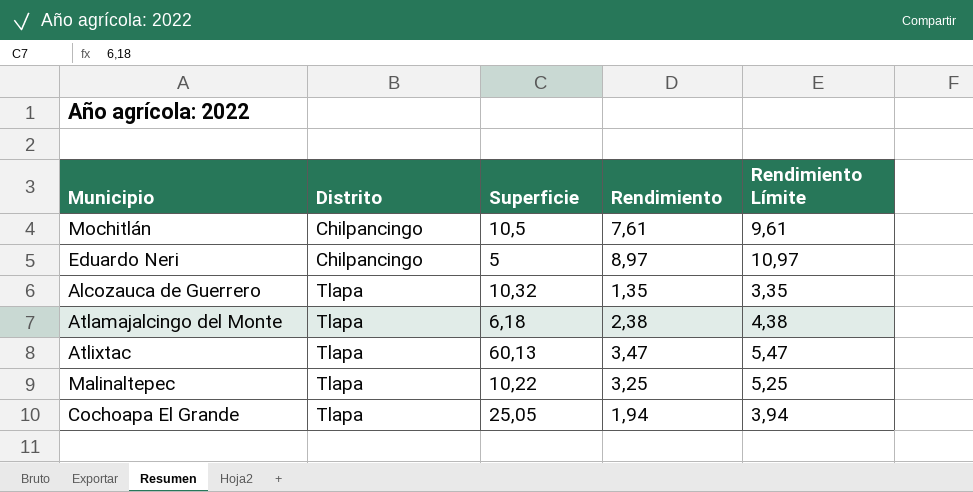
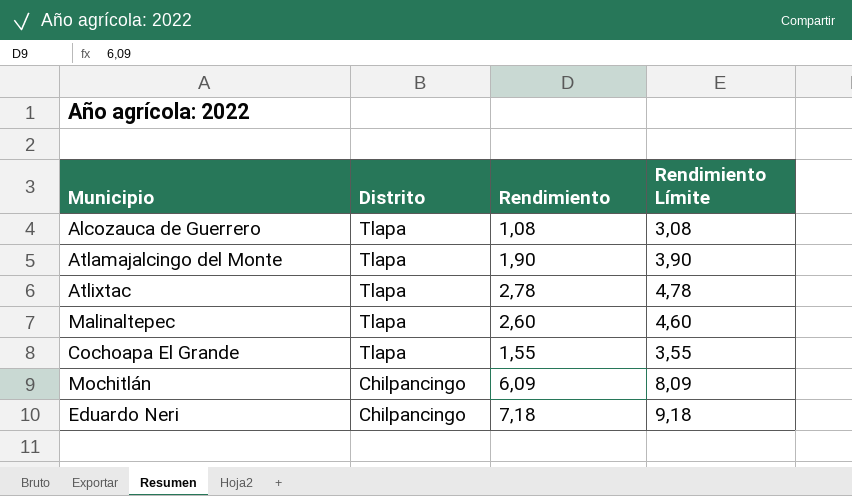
row order: Distrito ascending -> Distrito descending
column Superficie | position: 3 -> none
Alcozauca de Guerrero | Rendimiento: 1,35 -> 1,08
Alcozauca de Guerrero | Rendimiento Límite: 3,35 -> 3,08
Atlamajalcingo del Monte | Rendimiento: 2,38 -> 1,90
Atlamajalcingo del Monte | Rendimiento Límite: 4,38 -> 3,90
Atlixtac | Rendimiento: 3,47 -> 2,78
Atlixtac | Rendimiento Límite: 5,47 -> 4,78
Malinaltepec | Rendimiento: 3,25 -> 2,60
Malinaltepec | Rendimiento Límite: 5,25 -> 4,60
Cochoapa El Grande | Rendimiento: 1,94 -> 1,55
Cochoapa El Grande | Rendimiento Límite: 3,94 -> 3,55
Mochitlán | Rendimiento: 7,61 -> 6,09
Mochitlán | Rendimiento Límite: 9,61 -> 8,09
Eduardo Neri | Rendimiento: 8,97 -> 7,18
Eduardo Neri | Rendimiento Límite: 10,97 -> 9,18

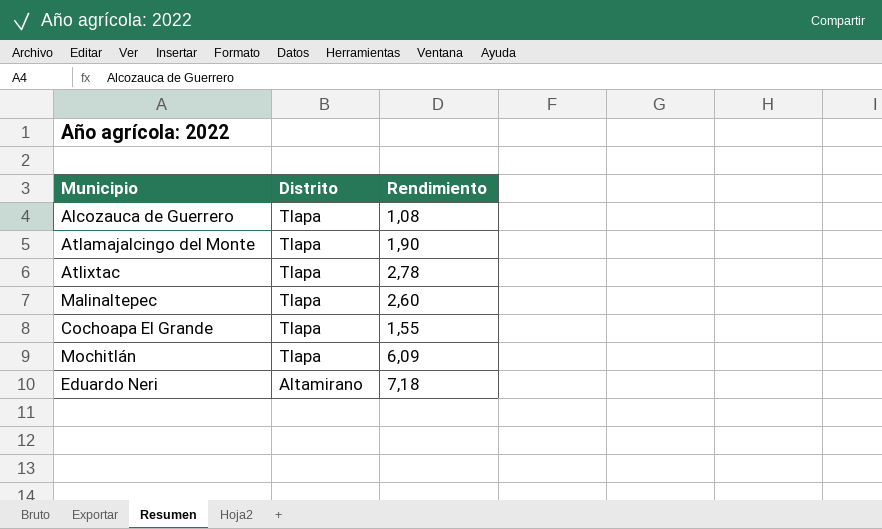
column Rendimiento Límite | formula: [Rendimiento] + 2 -> none
Mochitlán | Distrito: Chilpancingo -> Tlapa
Eduardo Neri | Distrito: Chilpancingo -> Altamirano

